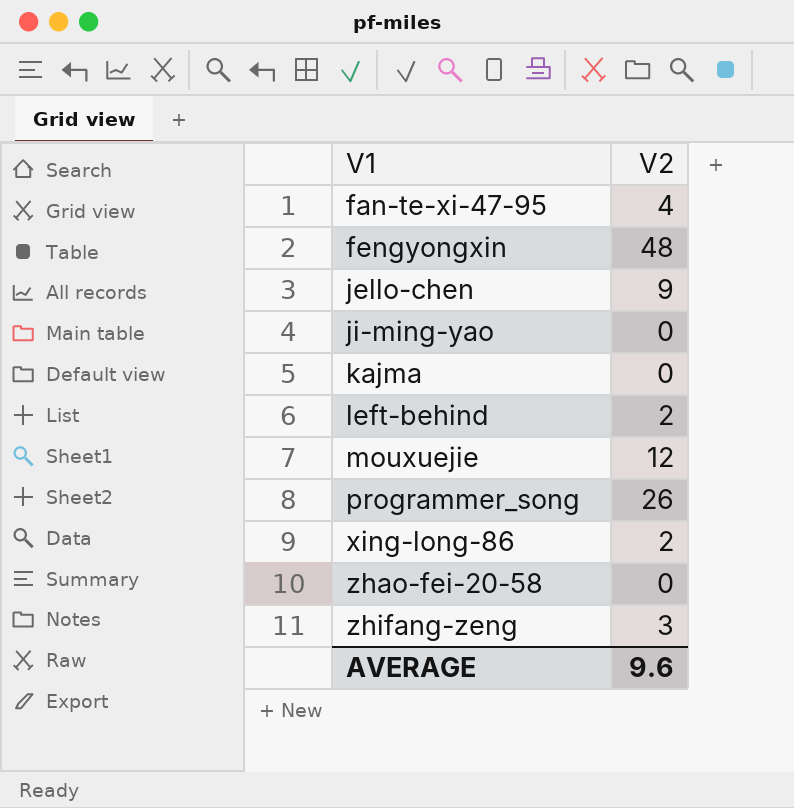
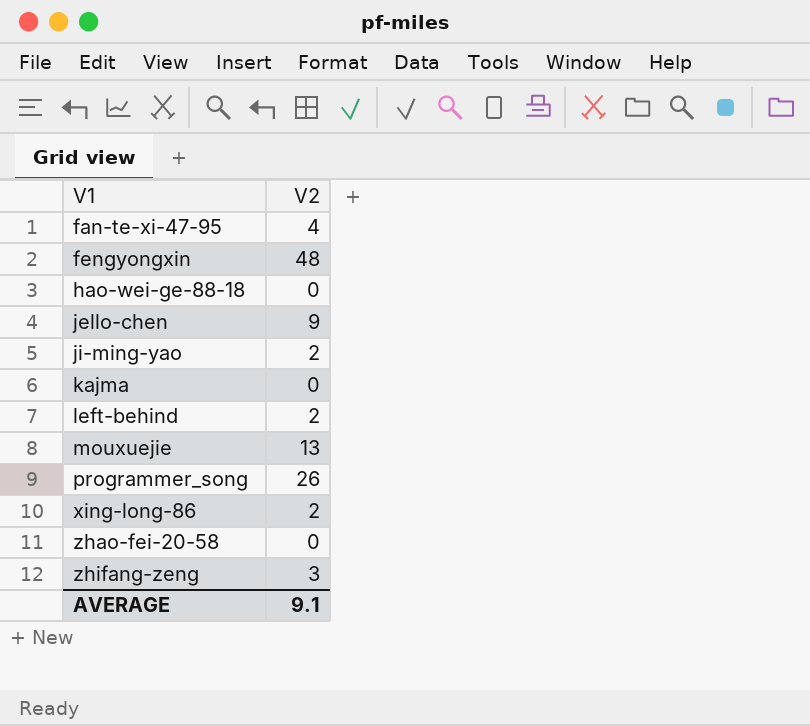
row hao-wei-ge-88-18: none -> 0
ji-ming-yao | V2: 0 -> 2
mouxuejie | V2: 12 -> 13
AVERAGE | V2: 9.6 -> 9.1

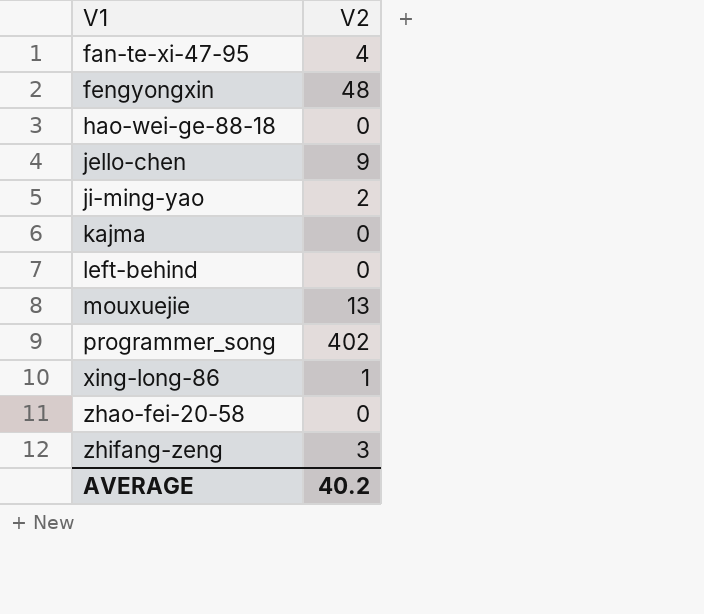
left-behind | V2: 2 -> 0
programmer_song | V2: 26 -> 402
xing-long-86 | V2: 2 -> 1
AVERAGE | V2: 9.1 -> 40.2

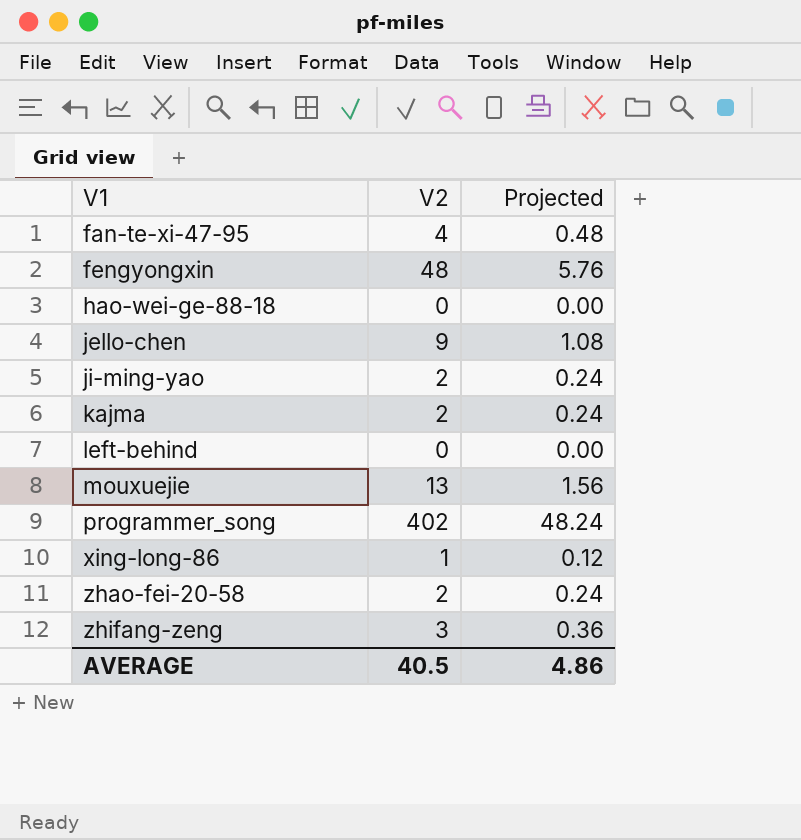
column Projected | formula: none -> [V2] * 0.12
kajma | V2: 0 -> 2
zhao-fei-20-58 | V2: 0 -> 2
AVERAGE | V2: 40.2 -> 40.5

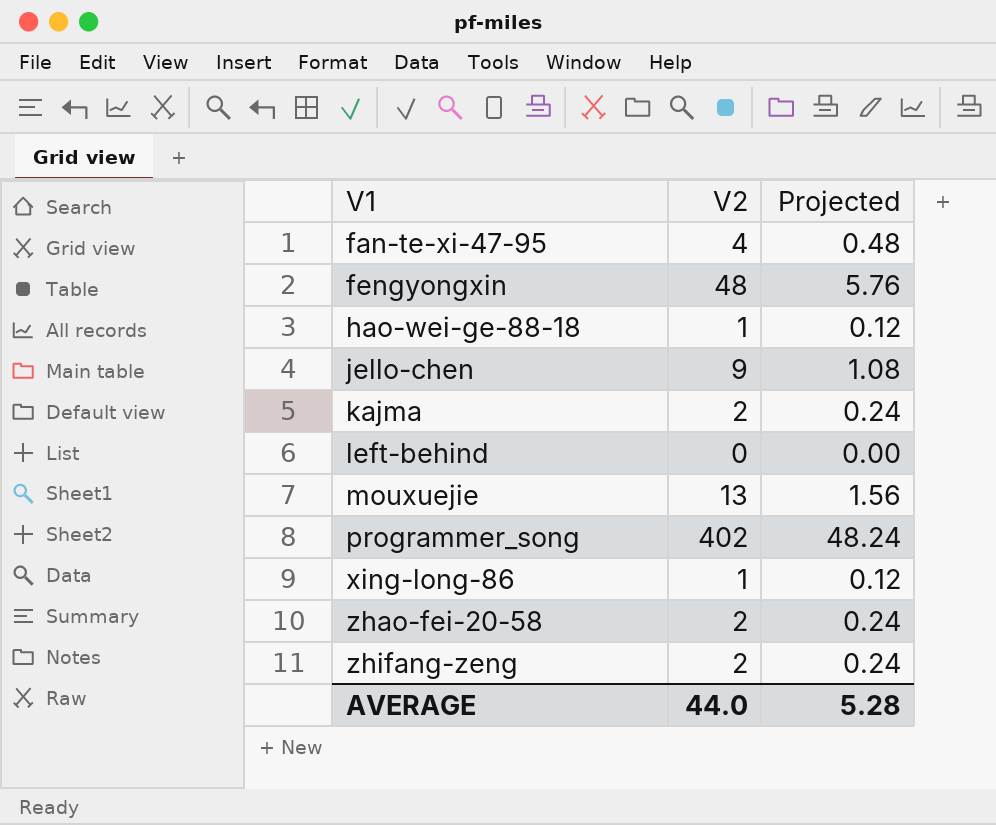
row ji-ming-yao: 2 | 0.24 -> none
hao-wei-ge-88-18 | V2: 0 -> 1
hao-wei-ge-88-18 | Projected: 0.00 -> 0.12
zhifang-zeng | V2: 3 -> 2
zhifang-zeng | Projected: 0.36 -> 0.24
AVERAGE | V2: 40.5 -> 44.0
AVERAGE | Projected: 4.86 -> 5.28

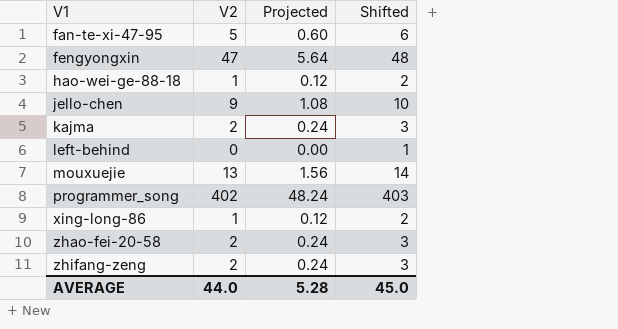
column Shifted | formula: none -> [V2] + 1
fan-te-xi-47-95 | V2: 4 -> 5
fan-te-xi-47-95 | Projected: 0.48 -> 0.60
fengyongxin | V2: 48 -> 47
fengyongxin | Projected: 5.76 -> 5.64

